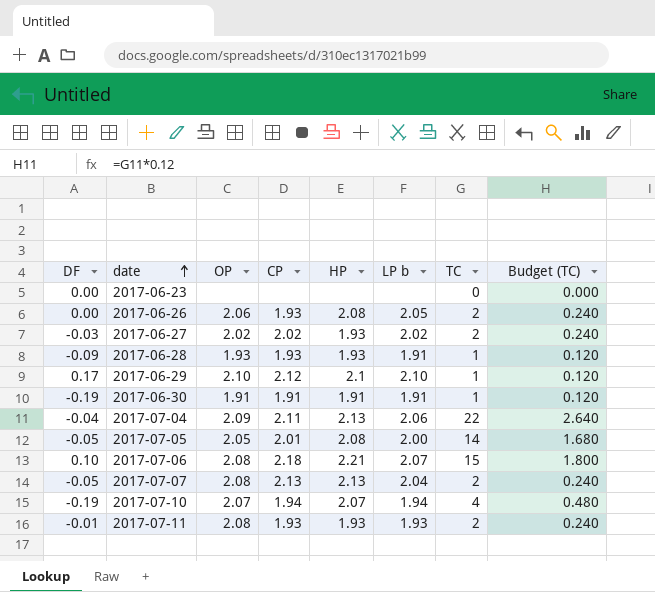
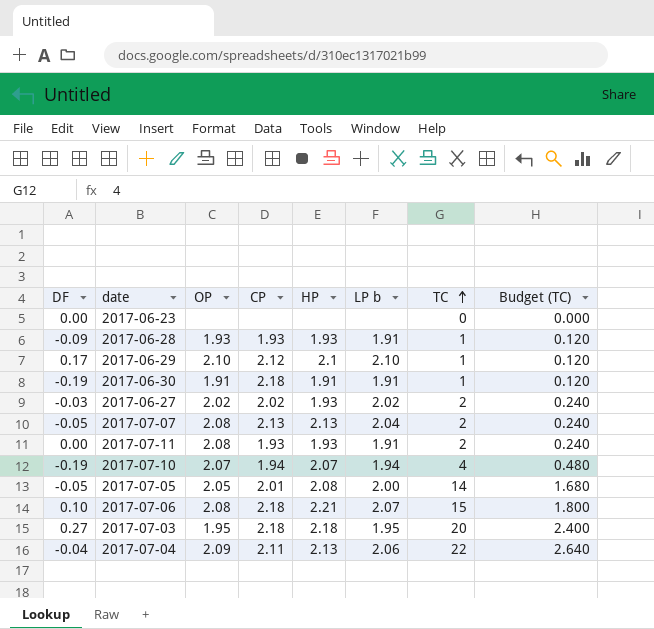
row order: date ascending -> TC ascending
row 2017-06-26: 0.00 | 2.06 | 1.93 | 2.08 | 2.05 | 2 | 0.240 -> none
2017-06-30 | CP: 1.91 -> 2.18
2017-07-11 | DF: -0.01 -> 0.00
2017-07-11 | LP b: 1.93 -> 1.91
row 2017-07-03: none -> 0.27 | 1.95 | 2.18 | 2.18 | 1.95 | 20 | 2.400

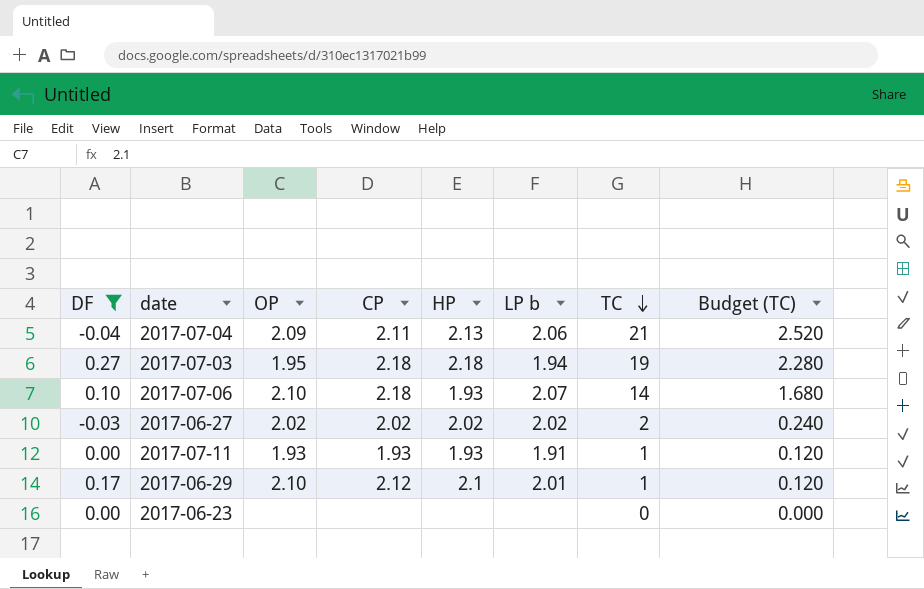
filter: none -> DF >= -0.04
row order: TC ascending -> TC descending
2017-07-04 | TC: 22 -> 21
2017-07-04 | Budget (TC): 2.640 -> 2.520
2017-07-03 | LP b: 1.95 -> 1.94
2017-07-03 | TC: 20 -> 19
2017-07-03 | Budget (TC): 2.400 -> 2.280
2017-07-06 | OP: 2.08 -> 2.10
2017-07-06 | HP: 2.21 -> 1.93
2017-07-06 | TC: 15 -> 14
2017-07-06 | Budget (TC): 1.800 -> 1.680
2017-06-27 | HP: 1.93 -> 2.02
2017-07-11 | OP: 2.08 -> 1.93
2017-07-11 | TC: 2 -> 1
2017-07-11 | Budget (TC): 0.240 -> 0.120
2017-06-29 | LP b: 2.10 -> 2.01

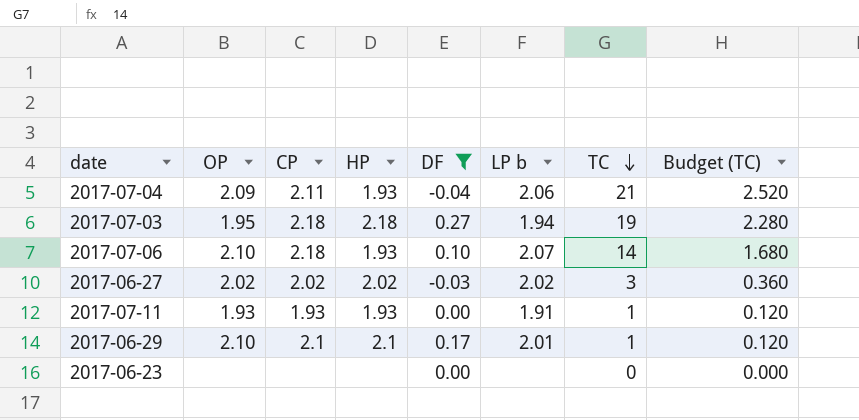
column DF | position: 1 -> 5
2017-07-04 | HP: 2.13 -> 1.93
2017-06-27 | TC: 2 -> 3
2017-06-27 | Budget (TC): 0.240 -> 0.360
2017-06-29 | CP: 2.12 -> 2.1

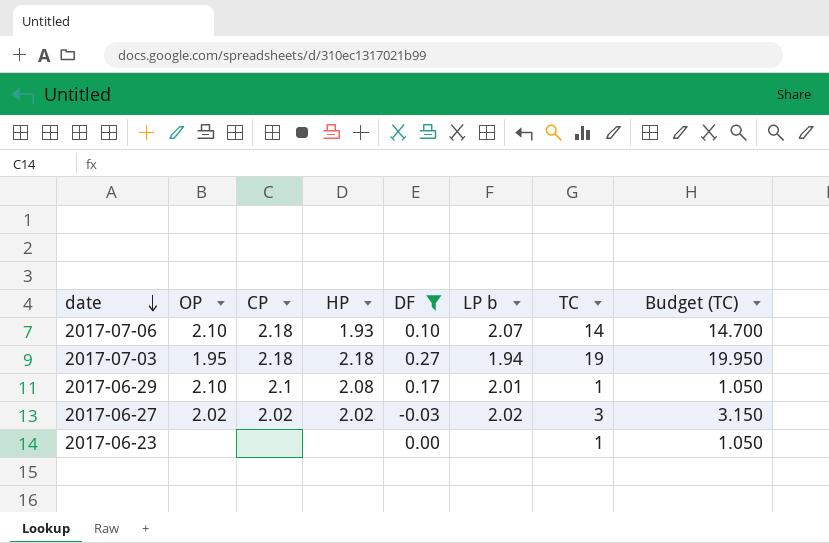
row order: TC descending -> date descending
column Budget (TC) | formula: [TC] * 0.12 -> [TC] * 1.05
row 2017-07-04: 2.09 | 2.11 | 1.93 | -0.04 | 2.06 | 21 | 2.520 -> none
row 2017-07-11: 1.93 | 1.93 | 1.93 | 0.00 | 1.91 | 1 | 0.120 -> none
2017-06-29 | HP: 2.1 -> 2.08
2017-06-23 | TC: 0 -> 1

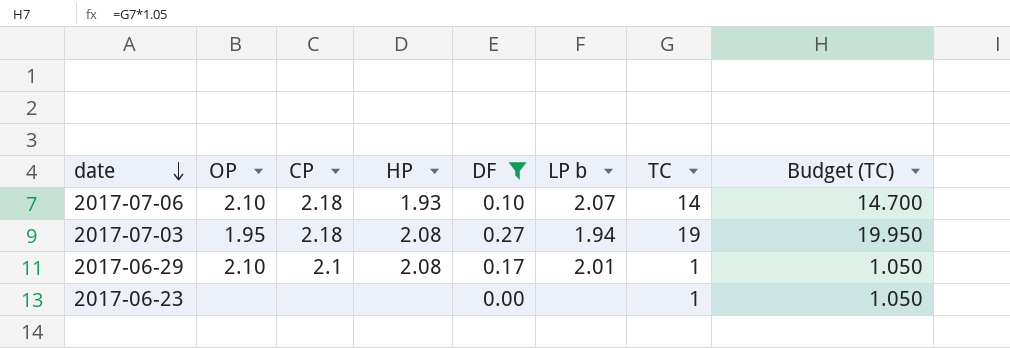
row 2017-06-27: 2.02 | 2.02 | 2.02 | -0.03 | 2.02 | 3 | 3.150 -> none
2017-07-03 | HP: 2.18 -> 2.08

